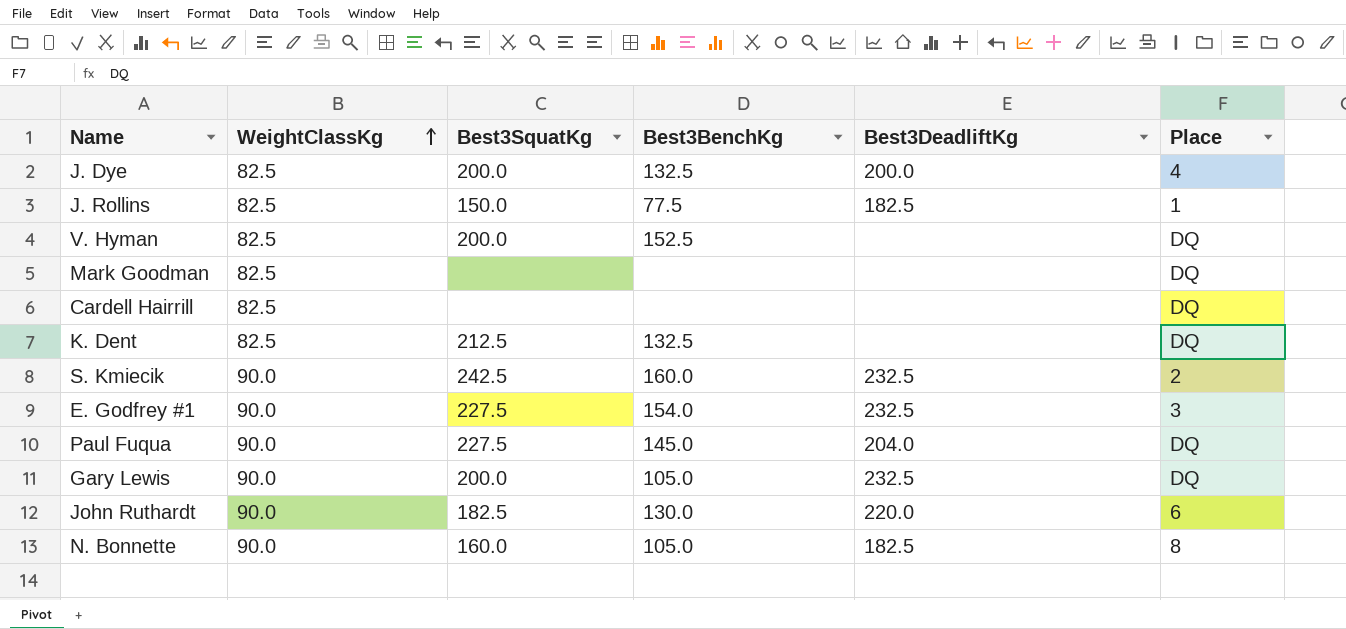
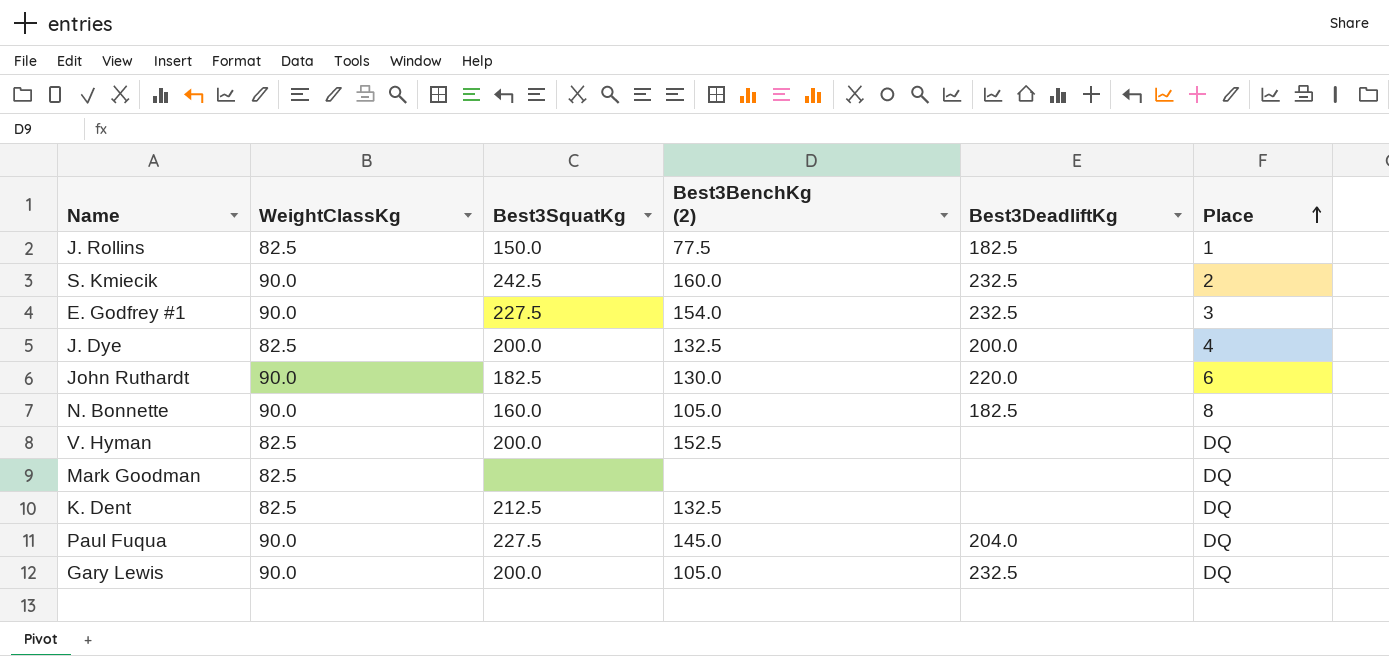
row order: WeightClassKg ascending -> Place ascending
column name: Best3BenchKg -> Best3BenchKg (2)
row Cardell Hairrill: 82.5 | none | none | none | DQ -> none

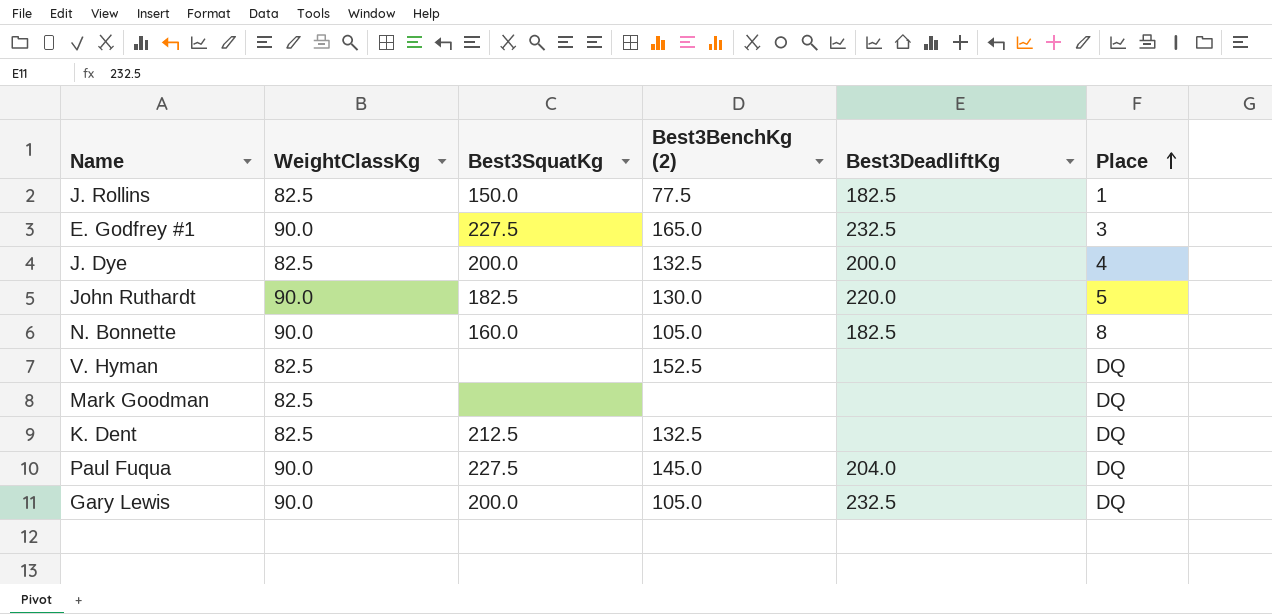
row S. Kmiecik: 90.0 | 242.5 | 160.0 | 232.5 | 2 -> none
E. Godfrey #1 | Best3BenchKg (2): 154.0 -> 165.0
John Ruthardt | Place: 6 -> 5
V. Hyman | Best3SquatKg: 200.0 -> none

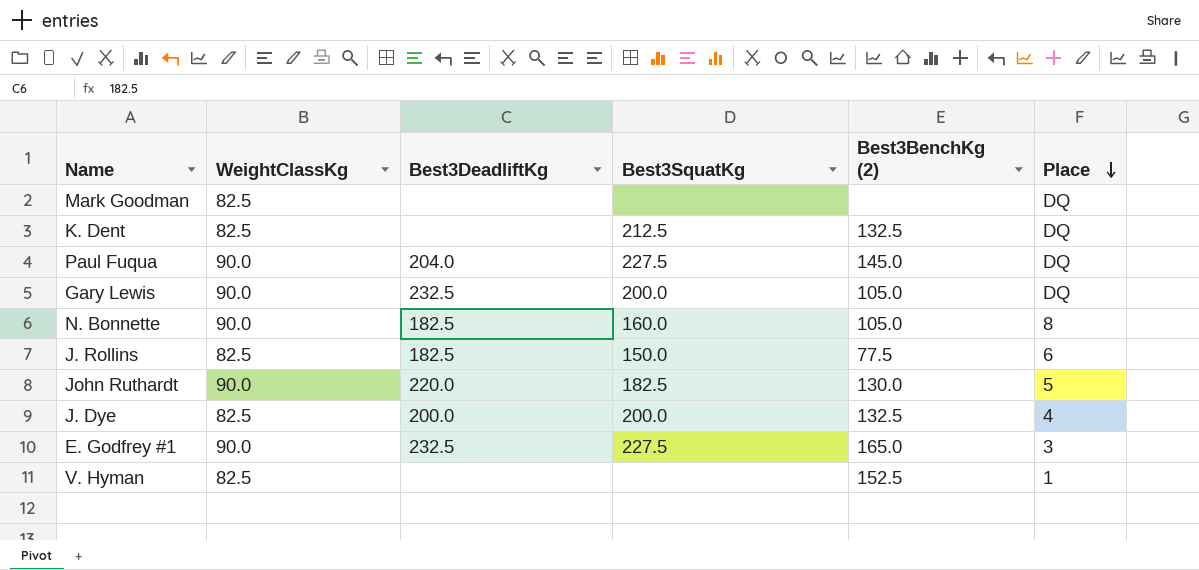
row order: Place ascending -> Place descending
column Best3DeadliftKg | position: 5 -> 3
J. Rollins | Place: 1 -> 6
V. Hyman | Place: DQ -> 1

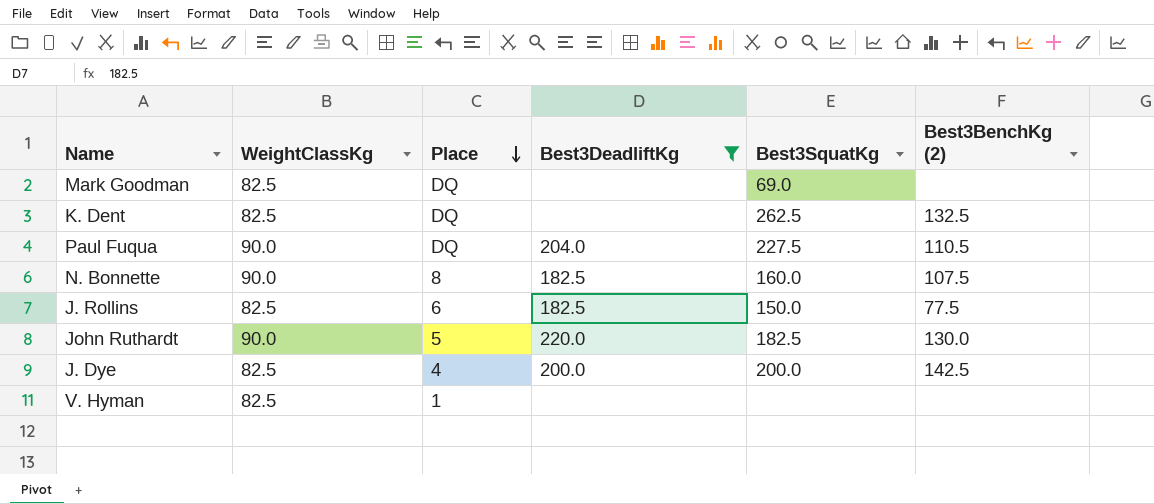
filter: none -> Best3DeadliftKg != 232.5
column Place | position: 6 -> 3
Mark Goodman | Best3SquatKg: none -> 69.0
K. Dent | Best3SquatKg: 212.5 -> 262.5
Paul Fuqua | Best3BenchKg (2): 145.0 -> 110.5
N. Bonnette | Best3BenchKg (2): 105.0 -> 107.5
J. Dye | Best3BenchKg (2): 132.5 -> 142.5
V. Hyman | Best3BenchKg (2): 152.5 -> none

